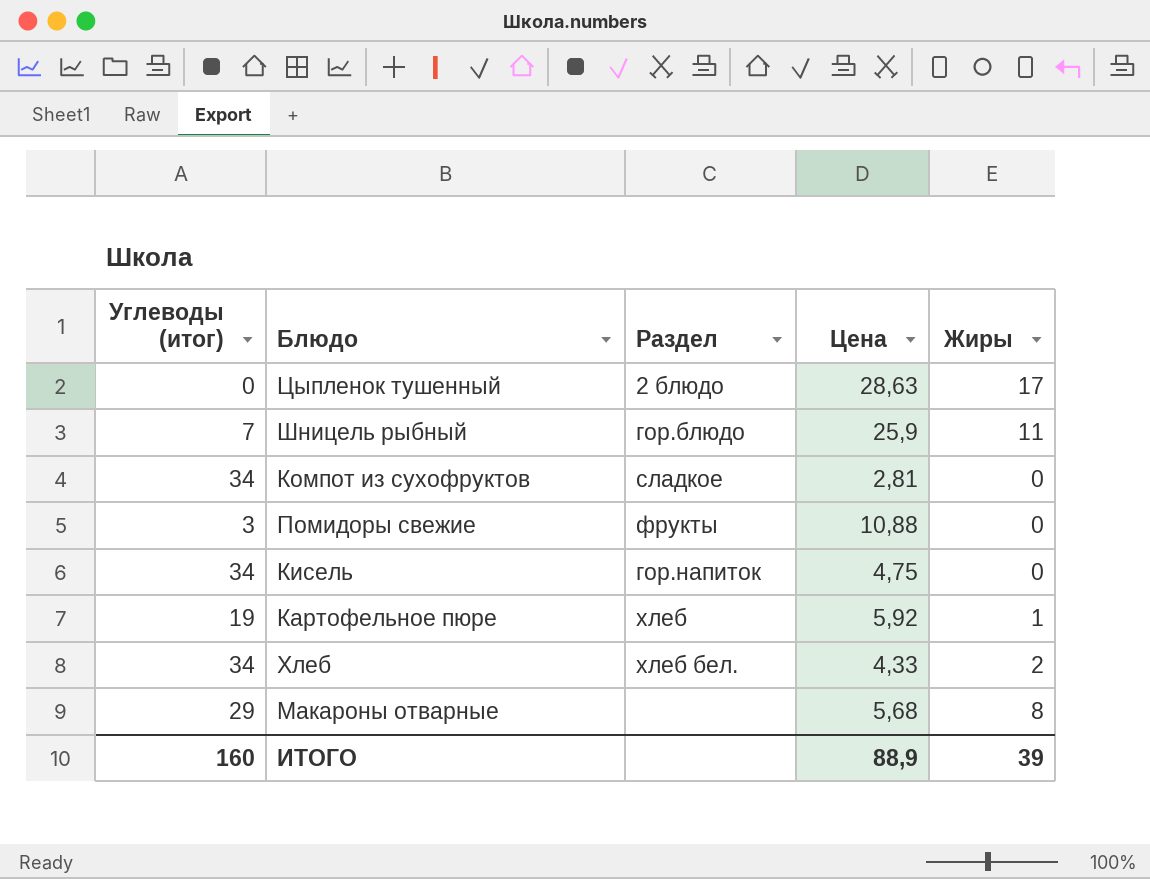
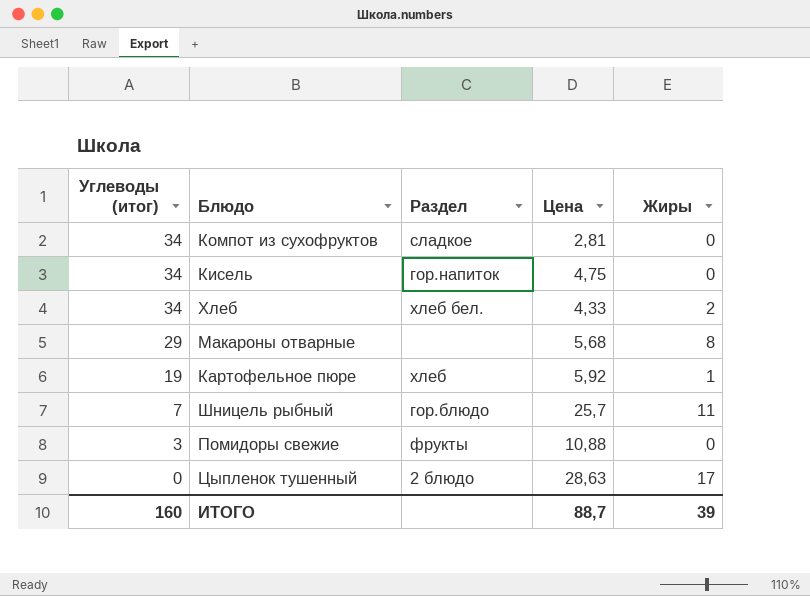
row order: none -> Углеводы (итог) descending
Шницель рыбный | Цена: 25,9 -> 25,7
ИТОГО | Цена: 88,9 -> 88,7

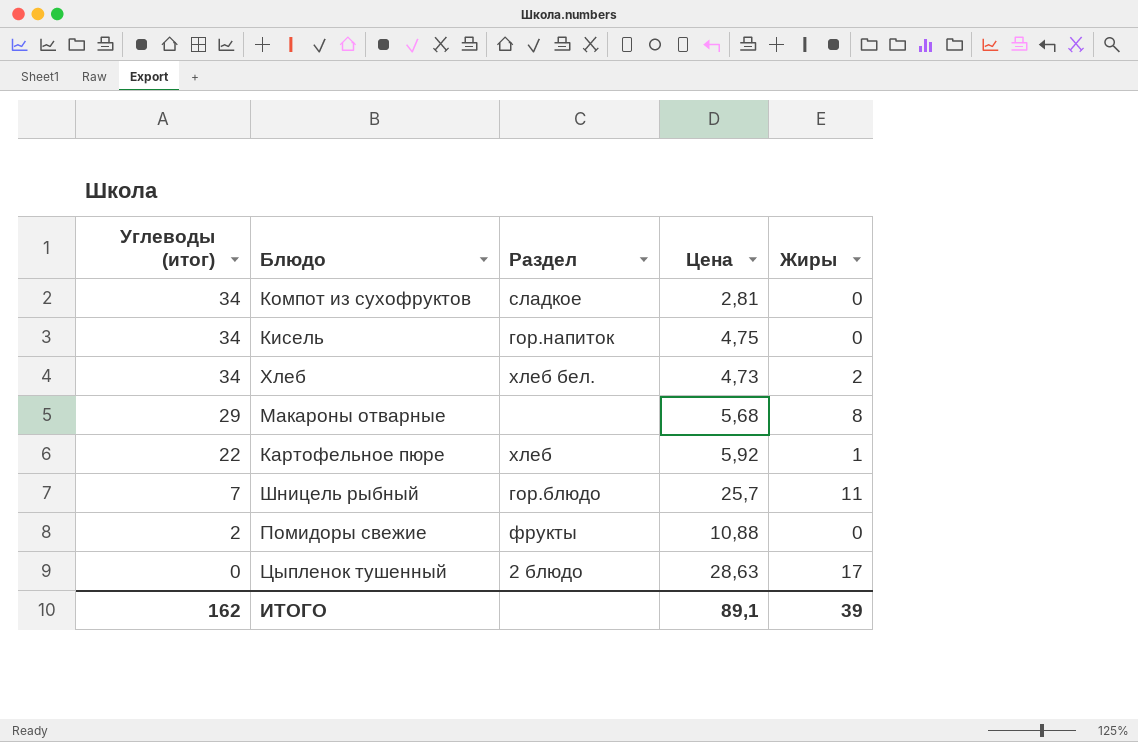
Хлеб | Цена: 4,33 -> 4,73
Картофельное пюре | Углеводы (итог): 19 -> 22
Помидоры свежие | Углеводы (итог): 3 -> 2
ИТОГО | Углеводы (итог): 160 -> 162
ИТОГО | Цена: 88,7 -> 89,1

